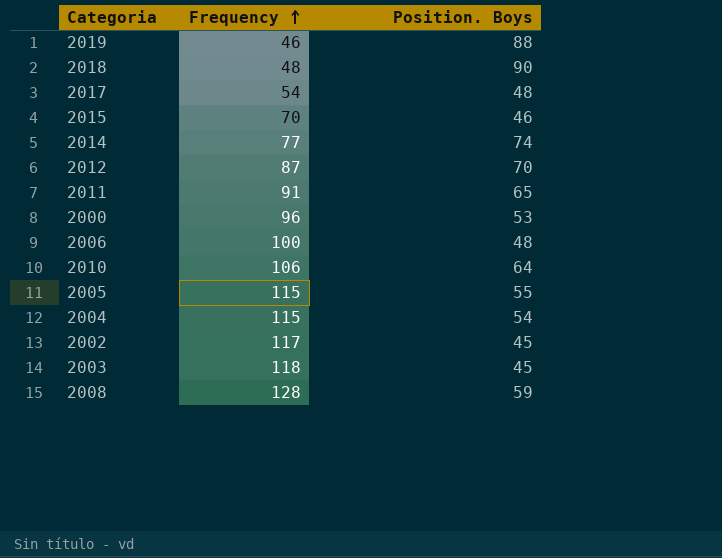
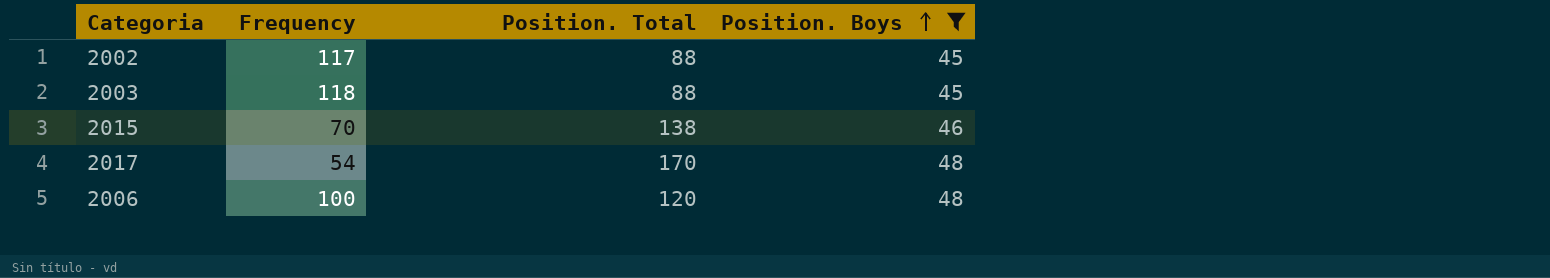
filter: none -> Position. Boys <= 48
row order: Frequency ascending -> Position. Boys ascending
column Position. Total | position: none -> 3

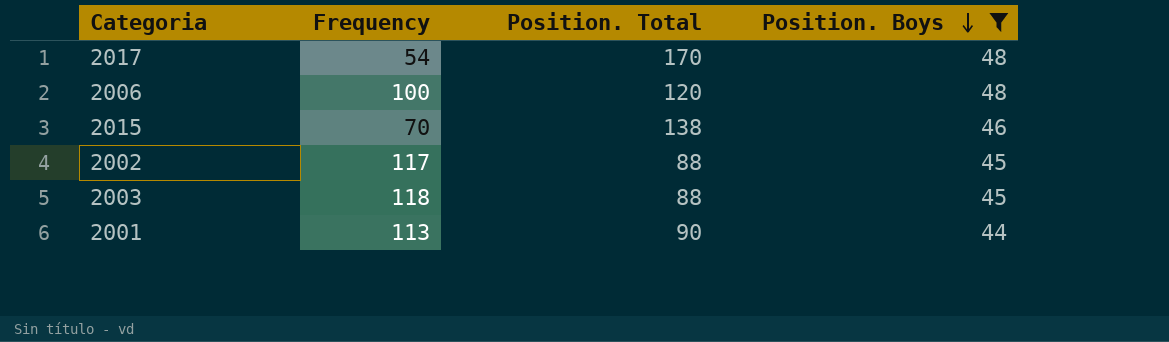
row order: Position. Boys ascending -> Position. Boys descending
row 2001: none -> 113 | 90 | 44

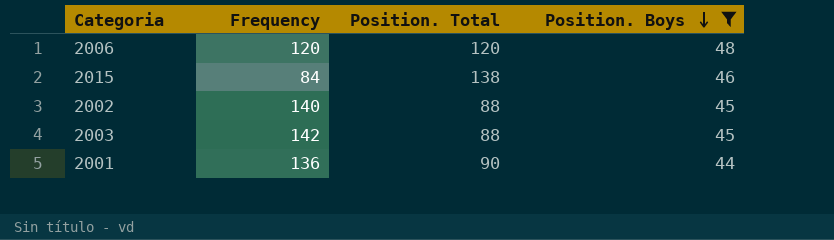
row 2017: 54 | 170 | 48 -> none
2006 | Frequency: 100 -> 120
2015 | Frequency: 70 -> 84
2002 | Frequency: 117 -> 140
2003 | Frequency: 118 -> 142
2001 | Frequency: 113 -> 136

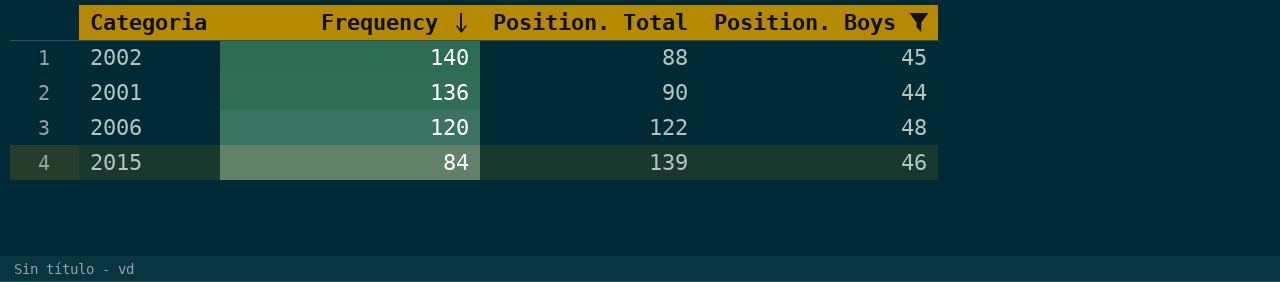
row order: Position. Boys descending -> Frequency descending
row 2003: 142 | 88 | 45 -> none
2006 | Position. Total: 120 -> 122
2015 | Position. Total: 138 -> 139

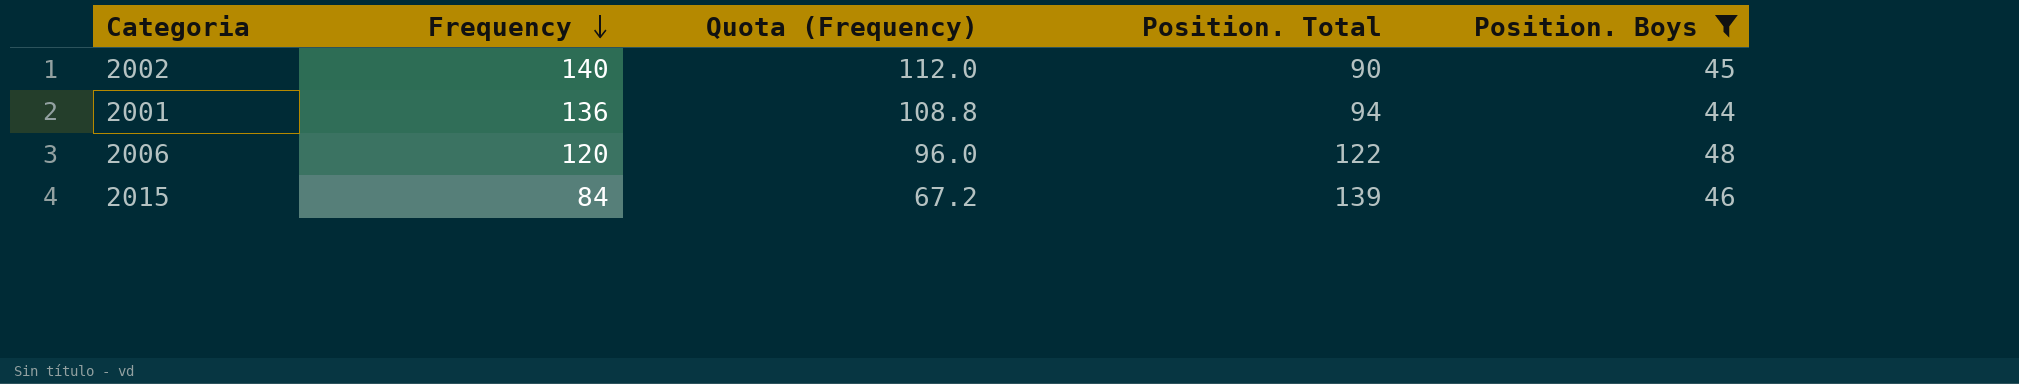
column Quota (Frequency) | formula: none -> [Frequency] * 0.8
2002 | Position. Total: 88 -> 90
2001 | Position. Total: 90 -> 94

